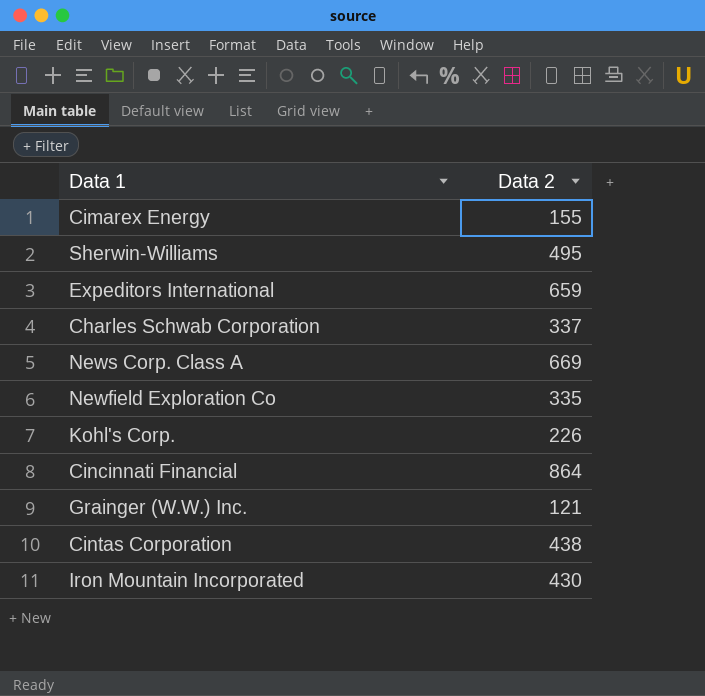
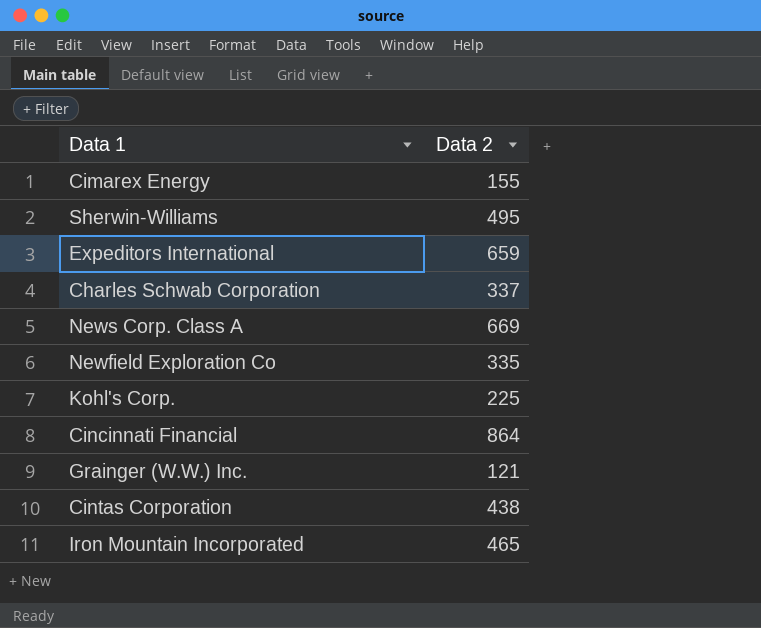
Kohl's Corp. | Data 2: 226 -> 225
Iron Mountain Incorporated | Data 2: 430 -> 465

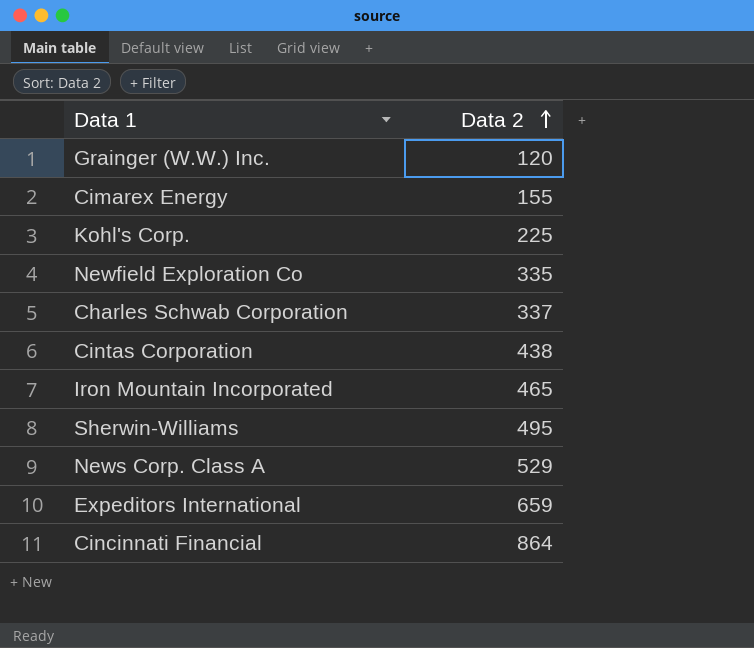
row order: none -> Data 2 ascending
Grainger (W.W.) Inc. | Data 2: 121 -> 120
News Corp. Class A | Data 2: 669 -> 529

